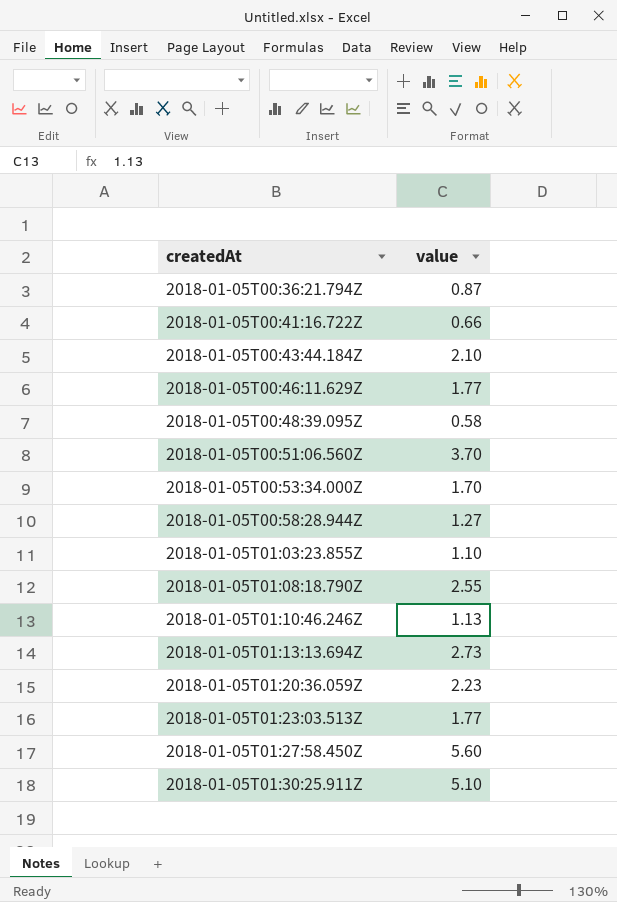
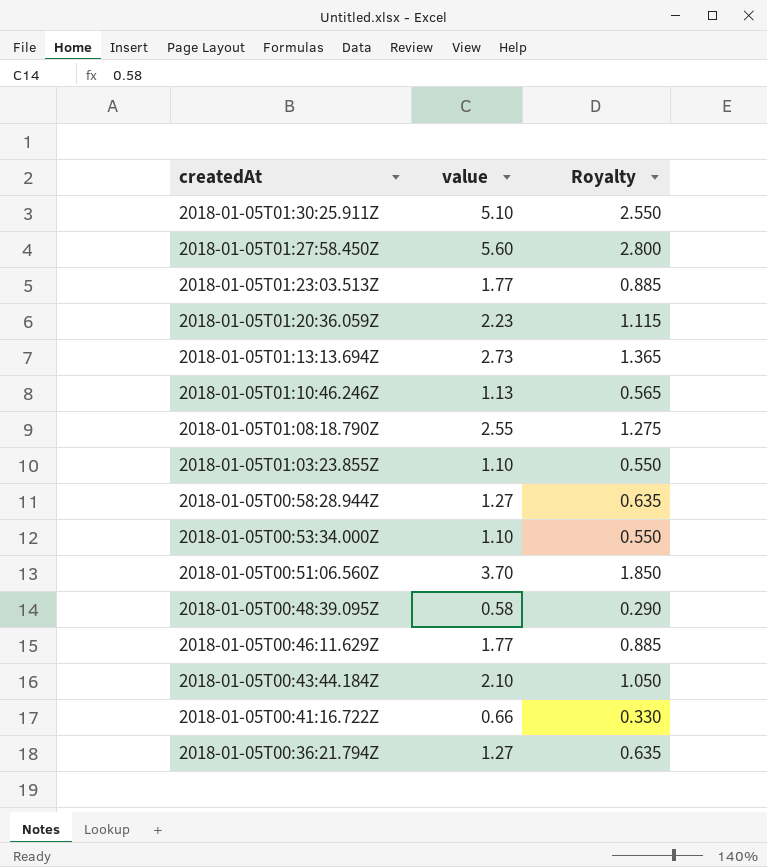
row order: createdAt ascending -> createdAt descending
column Royalty | formula: none -> [value] * 0.5
2018-01-05T00:53:34.000Z | value: 1.70 -> 1.10
2018-01-05T00:36:21.794Z | value: 0.87 -> 1.27

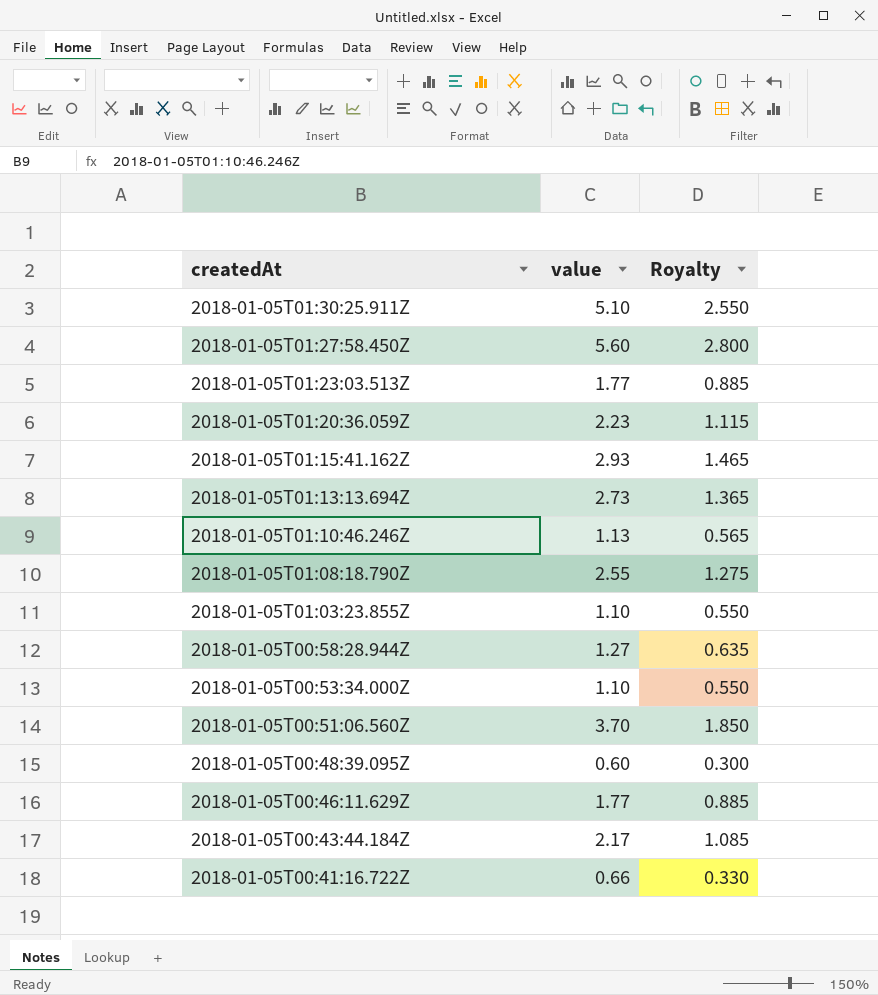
row 2018-01-05T00:36:21.794Z: 1.27 | 0.635 -> none
row 2018-01-05T01:15:41.162Z: none -> 2.93 | 1.465
2018-01-05T00:48:39.095Z | value: 0.58 -> 0.60
2018-01-05T00:48:39.095Z | Royalty: 0.290 -> 0.300
2018-01-05T00:43:44.184Z | value: 2.10 -> 2.17
2018-01-05T00:43:44.184Z | Royalty: 1.050 -> 1.085

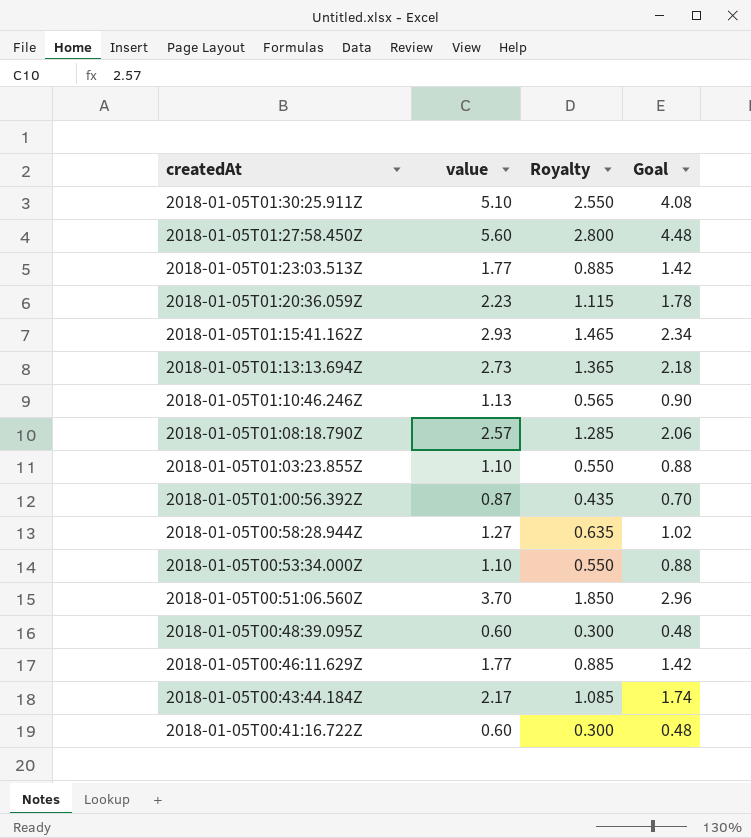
column Goal | formula: none -> [value] * 0.8
2018-01-05T01:08:18.790Z | value: 2.55 -> 2.57
2018-01-05T01:08:18.790Z | Royalty: 1.275 -> 1.285
row 2018-01-05T01:00:56.392Z: none -> 0.87 | 0.435 | 0.70
2018-01-05T00:41:16.722Z | value: 0.66 -> 0.60
2018-01-05T00:41:16.722Z | Royalty: 0.330 -> 0.300

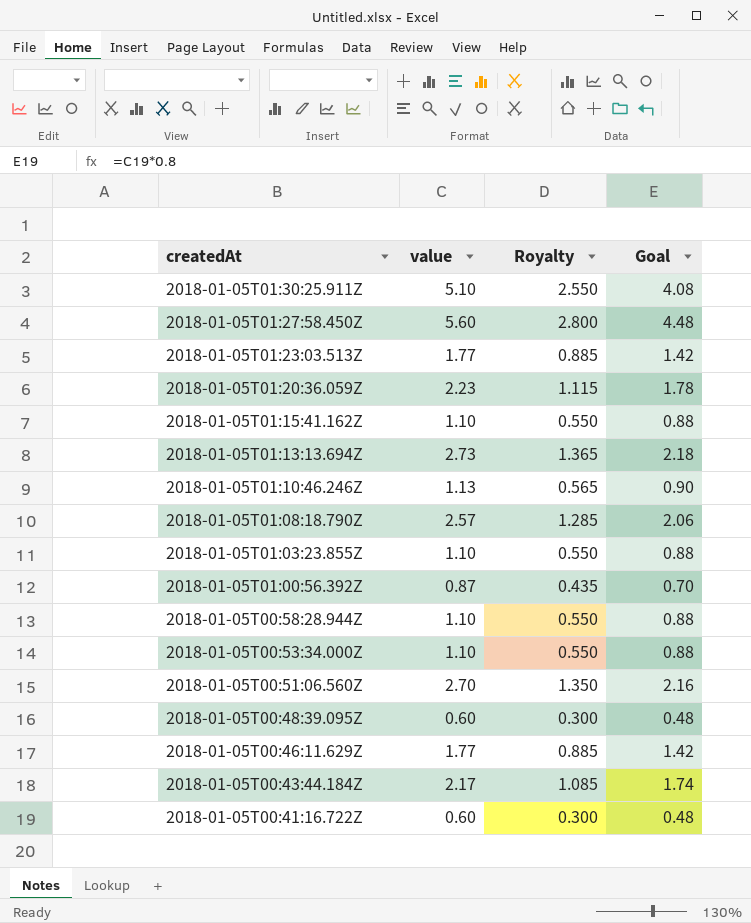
2018-01-05T01:15:41.162Z | value: 2.93 -> 1.10
2018-01-05T01:15:41.162Z | Royalty: 1.465 -> 0.550
2018-01-05T01:15:41.162Z | Goal: 2.34 -> 0.88
2018-01-05T00:58:28.944Z | value: 1.27 -> 1.10
2018-01-05T00:58:28.944Z | Royalty: 0.635 -> 0.550
2018-01-05T00:58:28.944Z | Goal: 1.02 -> 0.88
2018-01-05T00:51:06.560Z | value: 3.70 -> 2.70
2018-01-05T00:51:06.560Z | Royalty: 1.850 -> 1.350
2018-01-05T00:51:06.560Z | Goal: 2.96 -> 2.16

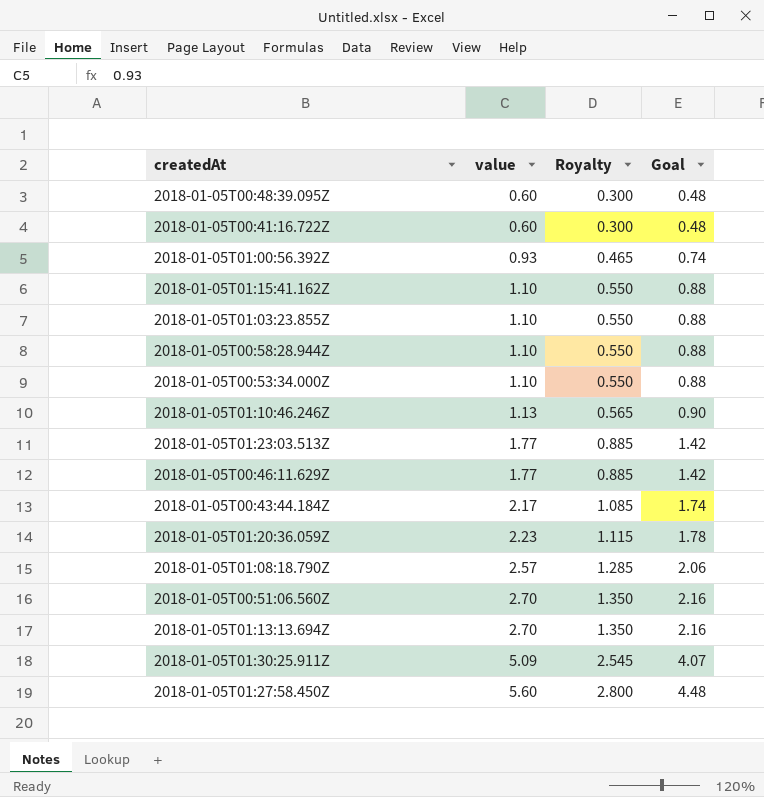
row order: createdAt descending -> value ascending
2018-01-05T01:00:56.392Z | value: 0.87 -> 0.93
2018-01-05T01:00:56.392Z | Royalty: 0.435 -> 0.465
2018-01-05T01:00:56.392Z | Goal: 0.70 -> 0.74
2018-01-05T01:13:13.694Z | value: 2.73 -> 2.70
2018-01-05T01:13:13.694Z | Royalty: 1.365 -> 1.350
2018-01-05T01:13:13.694Z | Goal: 2.18 -> 2.16
2018-01-05T01:30:25.911Z | value: 5.10 -> 5.09
2018-01-05T01:30:25.911Z | Royalty: 2.550 -> 2.545
2018-01-05T01:30:25.911Z | Goal: 4.08 -> 4.07

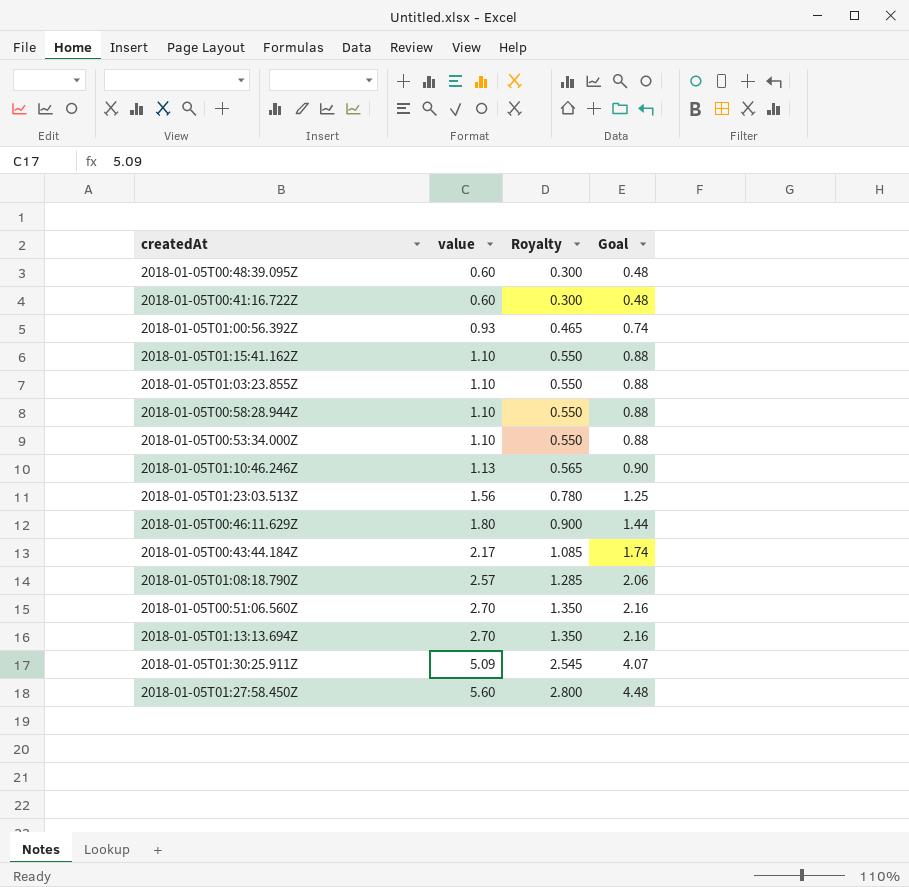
row 2018-01-05T01:20:36.059Z: 2.23 | 1.115 | 1.78 -> none
2018-01-05T01:23:03.513Z | value: 1.77 -> 1.56
2018-01-05T01:23:03.513Z | Royalty: 0.885 -> 0.780
2018-01-05T01:23:03.513Z | Goal: 1.42 -> 1.25
2018-01-05T00:46:11.629Z | value: 1.77 -> 1.80
2018-01-05T00:46:11.629Z | Royalty: 0.885 -> 0.900
2018-01-05T00:46:11.629Z | Goal: 1.42 -> 1.44

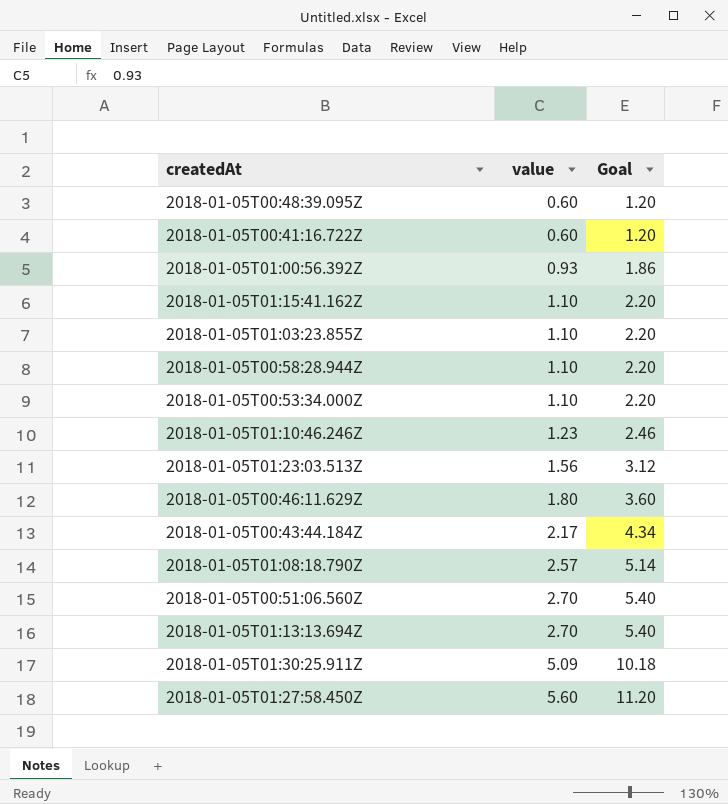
column Royalty | formula: [value] * 0.5 -> none
column Goal | formula: [value] * 0.8 -> [value] * 2
2018-01-05T01:10:46.246Z | value: 1.13 -> 1.23

